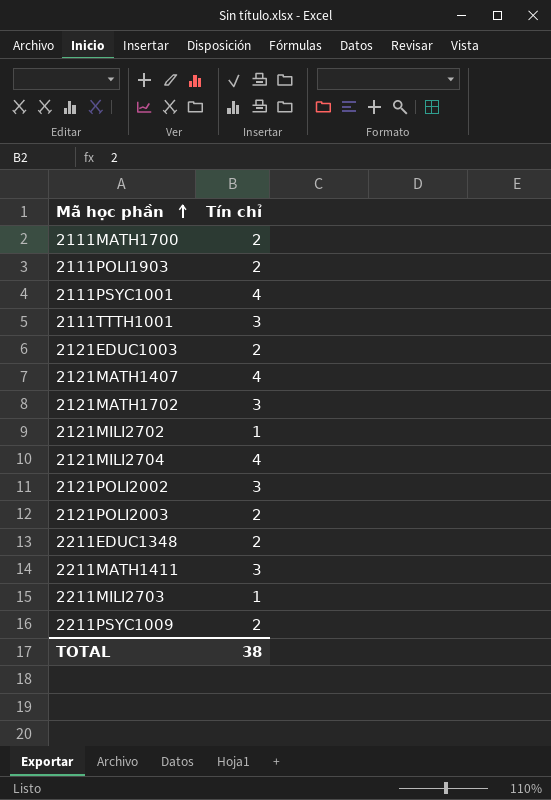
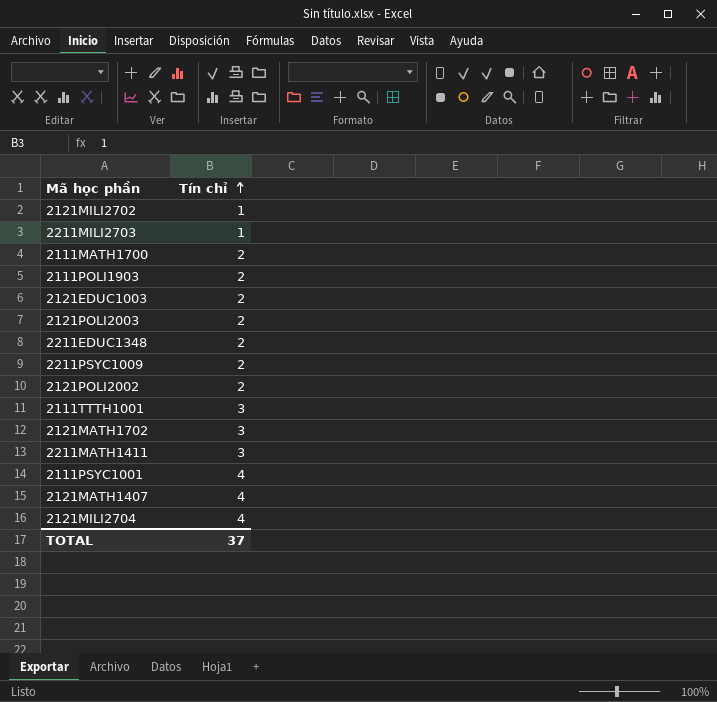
row order: Mã học phần ascending -> Tín chỉ ascending
2121POLI2002 | Tín chỉ: 3 -> 2
TOTAL | Tín chỉ: 38 -> 37

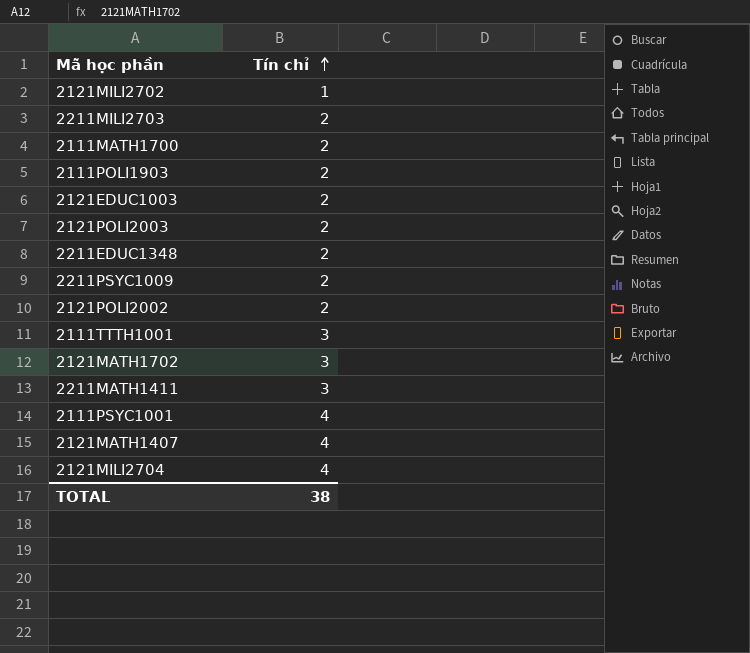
2211MILI2703 | Tín chỉ: 1 -> 2
TOTAL | Tín chỉ: 37 -> 38

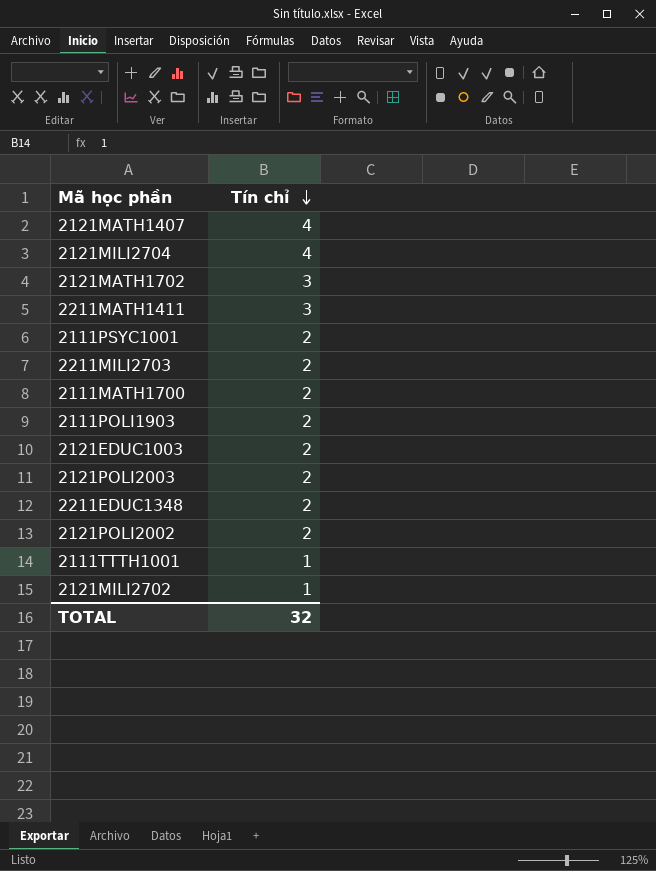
row order: Tín chỉ ascending -> Tín chỉ descending
row 2211PSYC1009: 2 -> none
2111PSYC1001 | Tín chỉ: 4 -> 2
2111TTTH1001 | Tín chỉ: 3 -> 1
TOTAL | Tín chỉ: 38 -> 32

